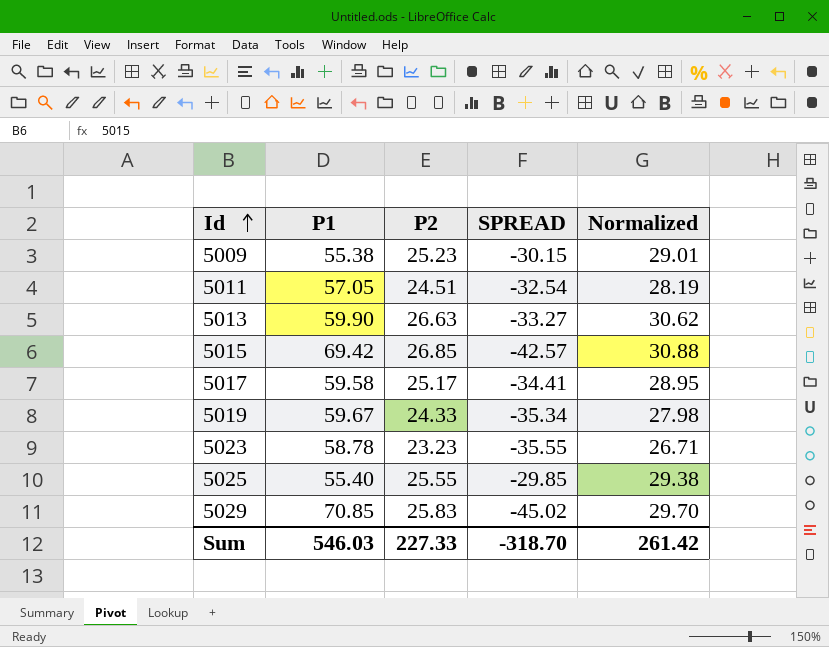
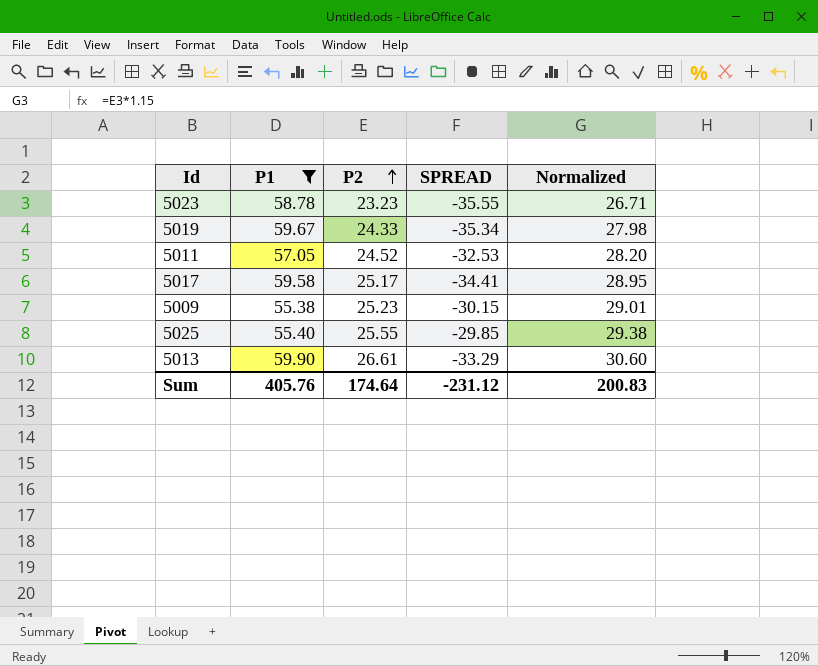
filter: none -> P1 <= 59.90
row order: Id ascending -> P2 ascending
5011 | P2: 24.51 -> 24.52
5011 | SPREAD: -32.54 -> -32.53
5011 | Normalized: 28.19 -> 28.20
5013 | P2: 26.63 -> 26.61
5013 | SPREAD: -33.27 -> -33.29
5013 | Normalized: 30.62 -> 30.60
Sum | P1: 546.03 -> 405.76
Sum | P2: 227.33 -> 174.64
Sum | SPREAD: -318.70 -> -231.12
Sum | Normalized: 261.42 -> 200.83

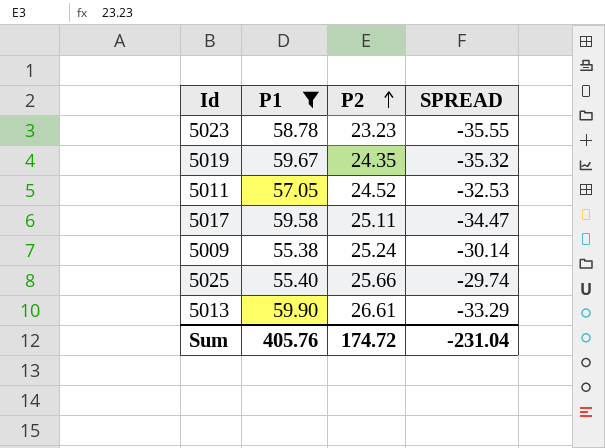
column Normalized | formula: [P2] * 1.15 -> none
5019 | P2: 24.33 -> 24.35
5019 | SPREAD: -35.34 -> -35.32
5017 | P2: 25.17 -> 25.11
5017 | SPREAD: -34.41 -> -34.47
5009 | P2: 25.23 -> 25.24
5009 | SPREAD: -30.15 -> -30.14
5025 | P2: 25.55 -> 25.66
5025 | SPREAD: -29.85 -> -29.74
Sum | P2: 174.64 -> 174.72
Sum | SPREAD: -231.12 -> -231.04

